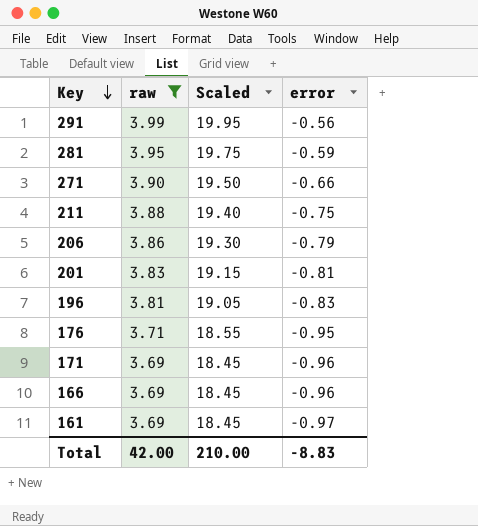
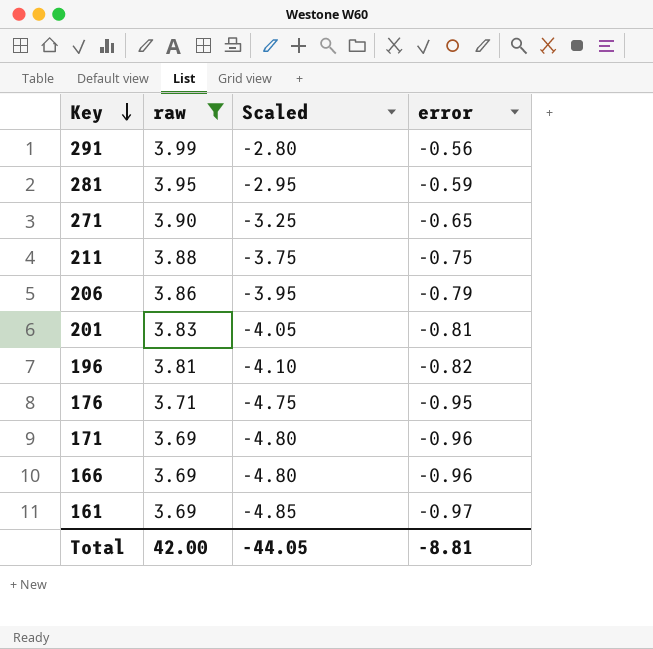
column Scaled | formula: [raw] * 5 -> [error] * 5
271 | error: -0.66 -> -0.65
196 | error: -0.83 -> -0.82
Total | Scaled: 210.00 -> -44.05
Total | error: -8.83 -> -8.81

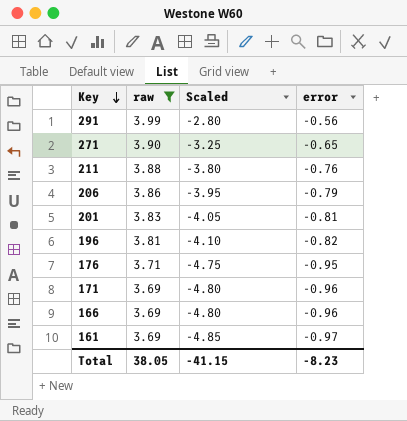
row 281: 3.95 | -2.95 | -0.59 -> none
211 | Scaled: -3.75 -> -3.80
211 | error: -0.75 -> -0.76
Total | raw: 42.00 -> 38.05
Total | Scaled: -44.05 -> -41.15
Total | error: -8.81 -> -8.23

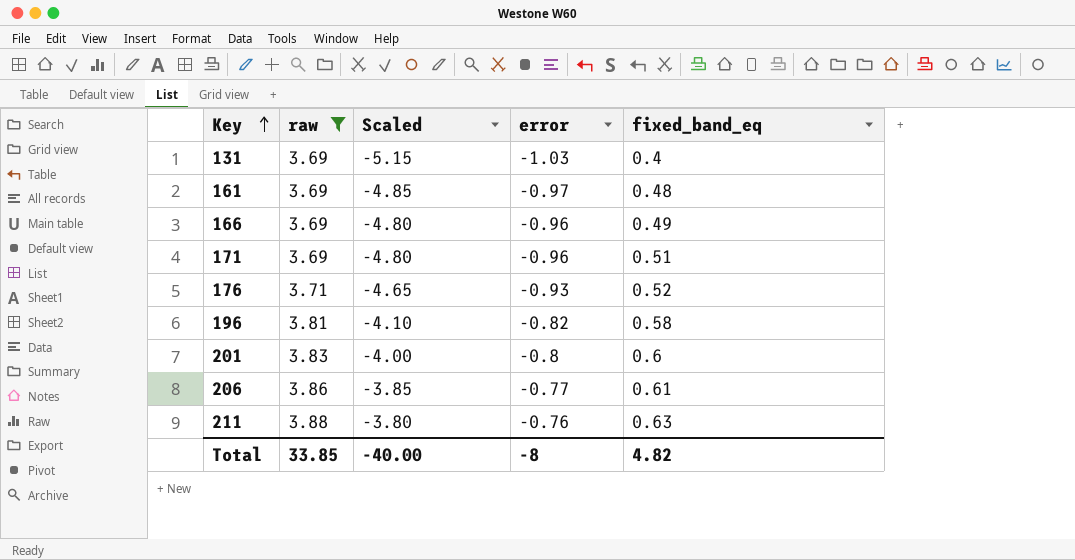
row order: Key descending -> Key ascending
column fixed_band_eq | position: none -> 5
row 291: 3.99 | -2.80 | -0.56 -> none
row 271: 3.90 | -3.25 | -0.65 -> none
row 131: none -> 3.69 | -5.15 | -1.03 | 0.4
176 | Scaled: -4.75 -> -4.65
176 | error: -0.95 -> -0.93
201 | Scaled: -4.05 -> -4.00
201 | error: -0.81 -> -0.8
206 | Scaled: -3.95 -> -3.85
206 | error: -0.79 -> -0.77
Total | raw: 38.05 -> 33.85
Total | Scaled: -41.15 -> -40.00
Total | error: -8.23 -> -8

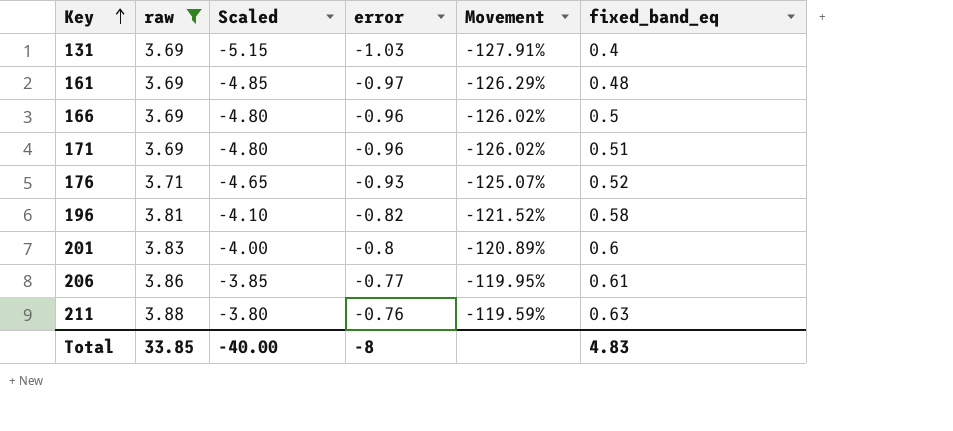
column Movement | formula: none -> ([error] - [raw]) / [raw]
166 | fixed_band_eq: 0.49 -> 0.5
Total | fixed_band_eq: 4.82 -> 4.83

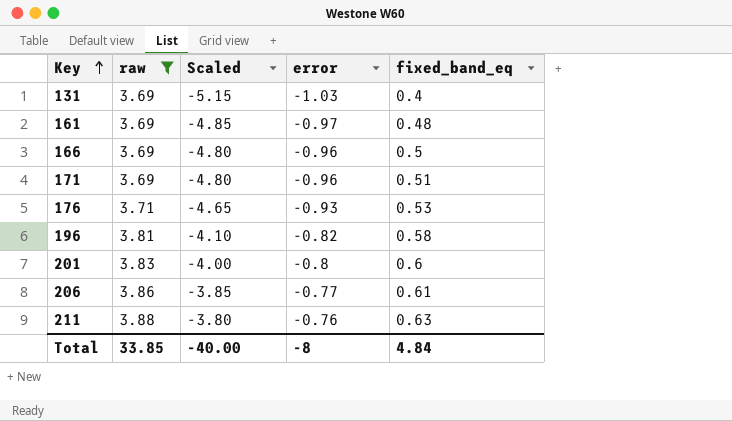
column Movement | formula: ([error] - [raw]) / [raw] -> none
176 | fixed_band_eq: 0.52 -> 0.53
Total | fixed_band_eq: 4.83 -> 4.84

